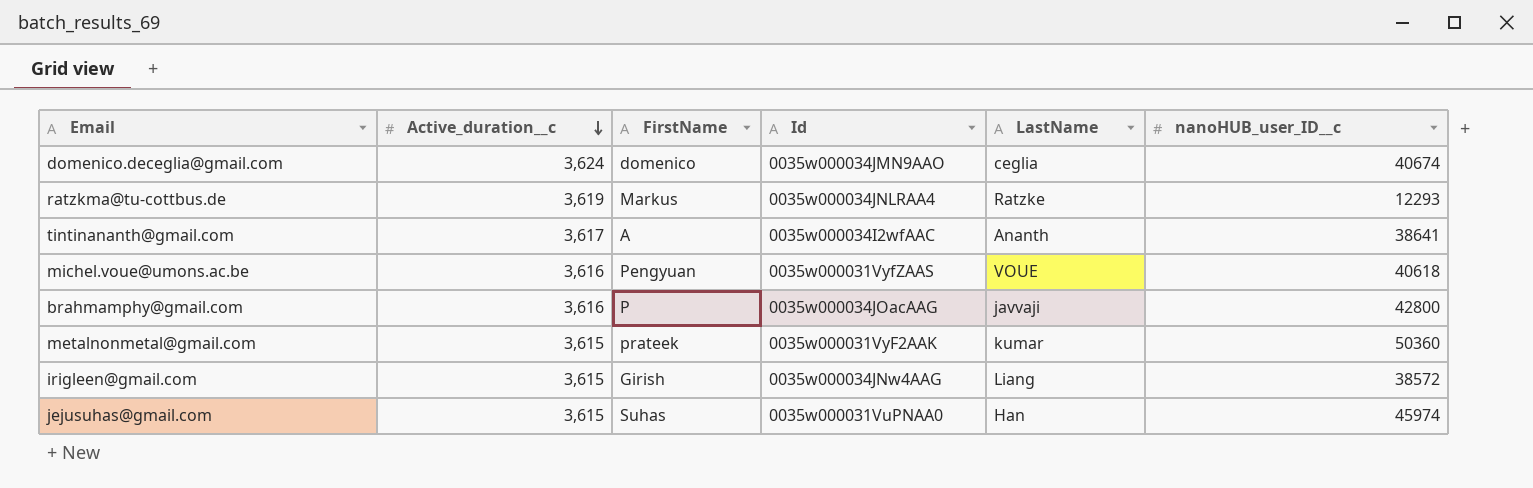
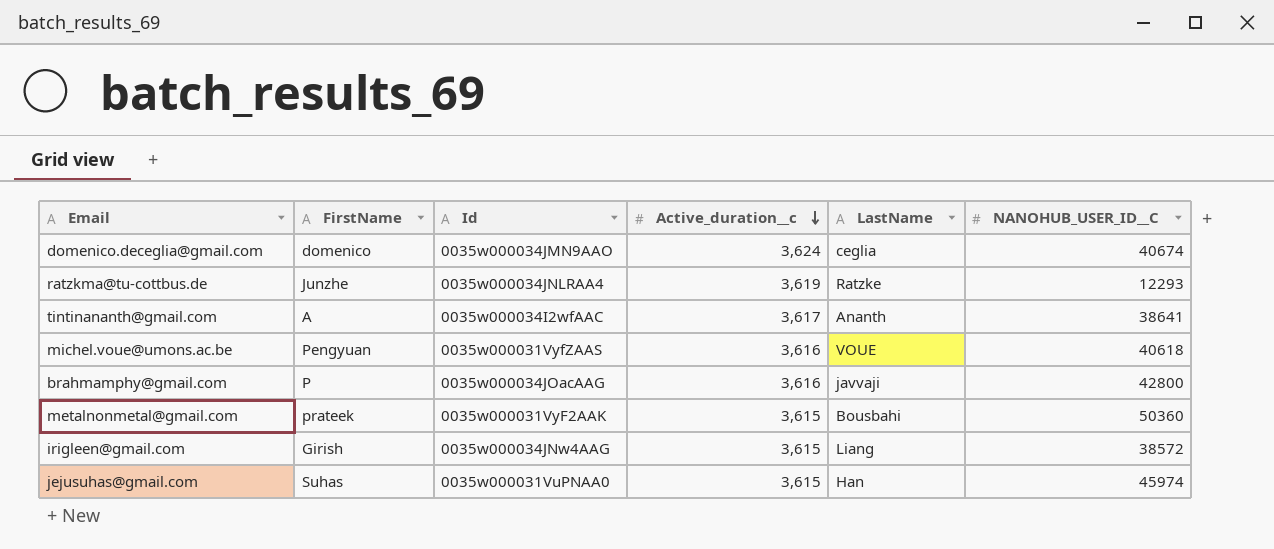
column Active_duration__c | position: 2 -> 4
column name: nanoHUB_user_ID__c -> NANOHUB_USER_ID__C
ratzkma@tu-cottbus.de | FirstName: Markus -> Junzhe
metalnonmetal@gmail.com | LastName: kumar -> Bousbahi

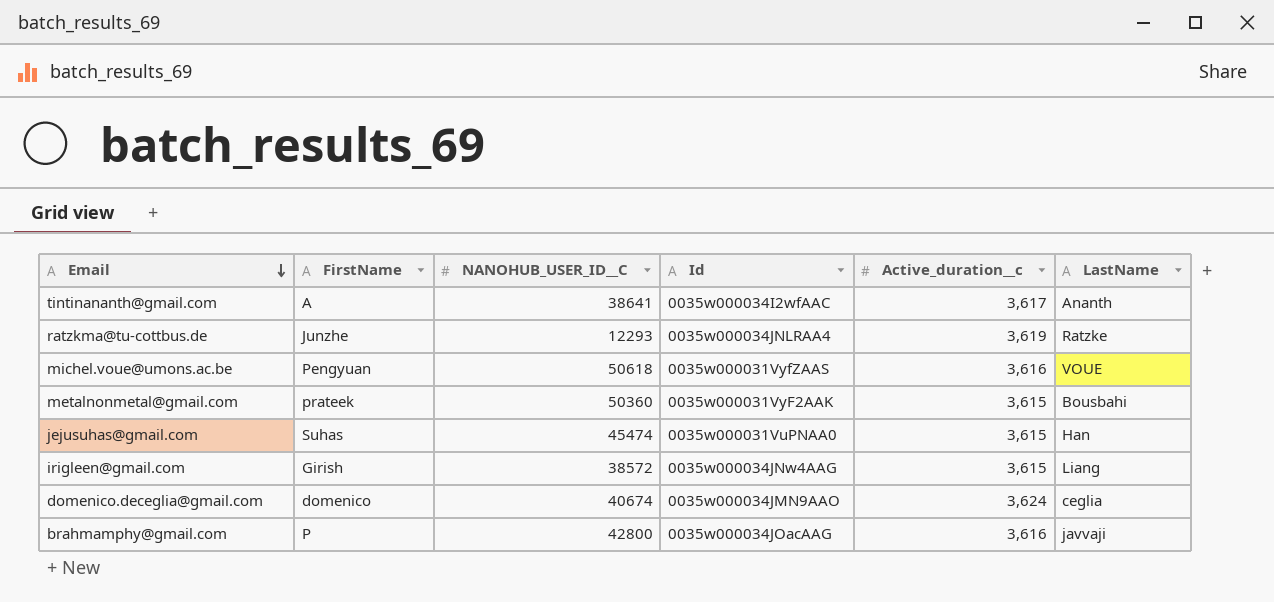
row order: Active_duration__c descending -> Email descending
column NANOHUB_USER_ID__C | position: 6 -> 3
michel.voue@umons.ac.be | NANOHUB_USER_ID__C: 40618 -> 50618
jejusuhas@gmail.com | NANOHUB_USER_ID__C: 45974 -> 45474

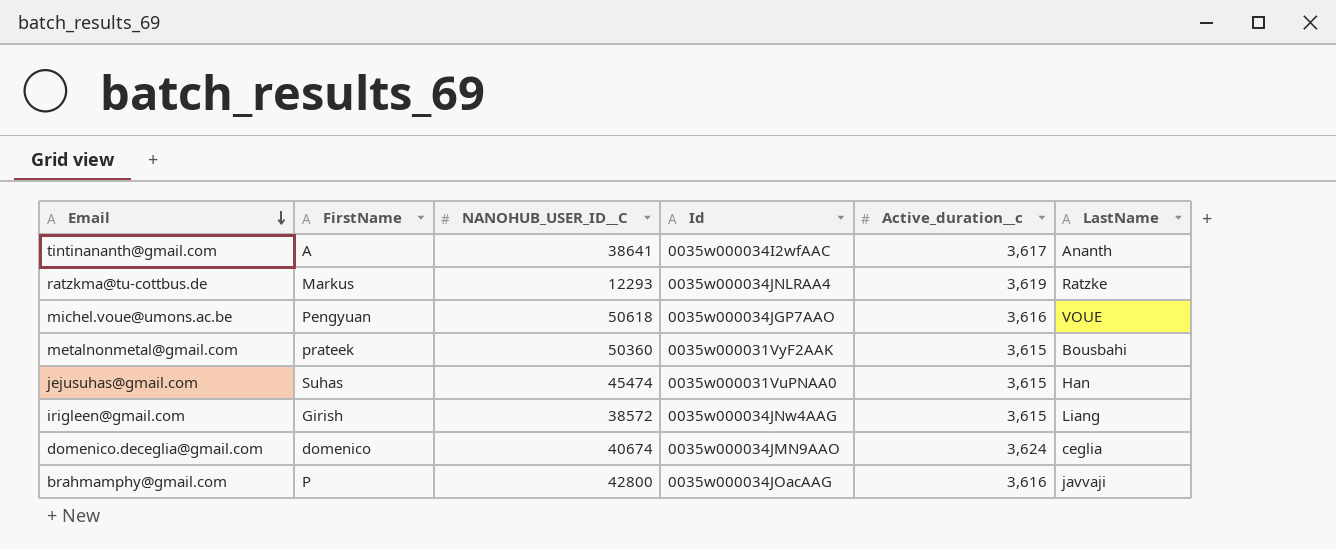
ratzkma@tu-cottbus.de | FirstName: Junzhe -> Markus
michel.voue@umons.ac.be | Id: 0035w000031VyfZAAS -> 0035w000034JGP7AAO

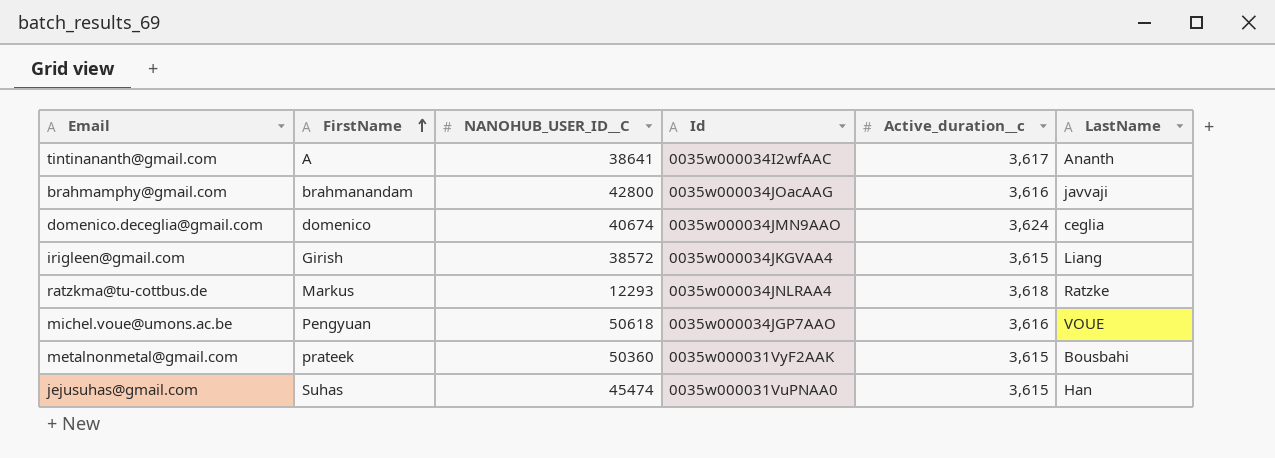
row order: Email descending -> FirstName ascending
brahmamphy@gmail.com | FirstName: P -> brahmanandam
irigleen@gmail.com | Id: 0035w000034JNw4AAG -> 0035w000034JKGVAA4
ratzkma@tu-cottbus.de | Active_duration__c: 3,619 -> 3,618

